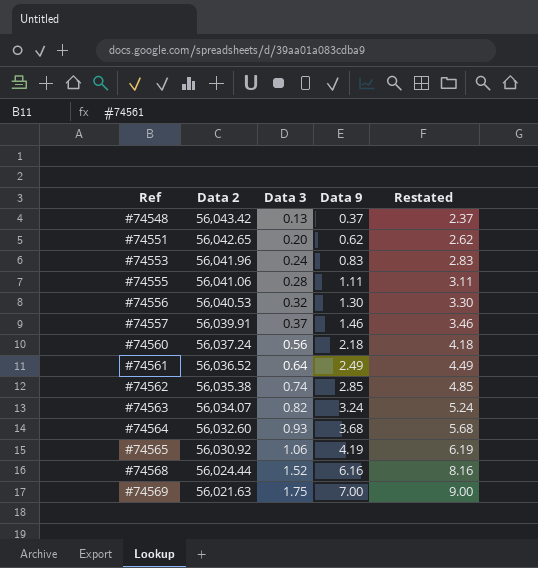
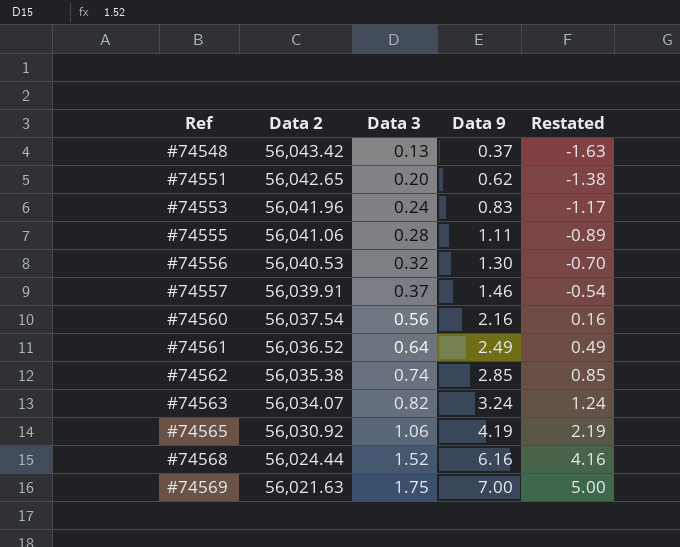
column Restated | formula: [Data 9] + 2 -> [Data 9] - 2
row #74564: 56,032.60 | 0.93 | 3.68 | 5.68 -> none
#74560 | Data 2: 56,037.24 -> 56,037.54
#74560 | Data 9: 2.18 -> 2.16

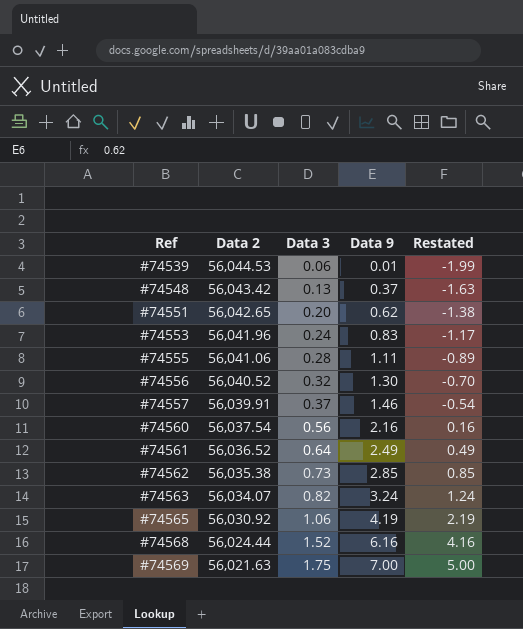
row #74539: none -> 56,044.53 | 0.06 | 0.01 | -1.99
#74556 | Data 2: 56,040.53 -> 56,040.52
#74562 | Data 3: 0.74 -> 0.73

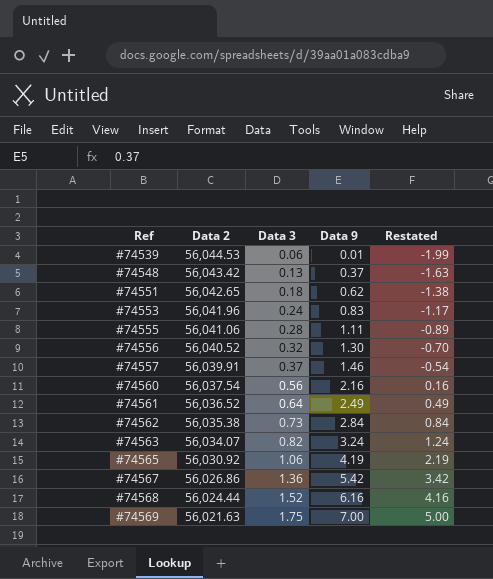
#74551 | Data 3: 0.20 -> 0.18
#74562 | Data 9: 2.85 -> 2.84
#74562 | Restated: 0.85 -> 0.84
row #74567: none -> 56,026.86 | 1.36 | 5.42 | 3.42

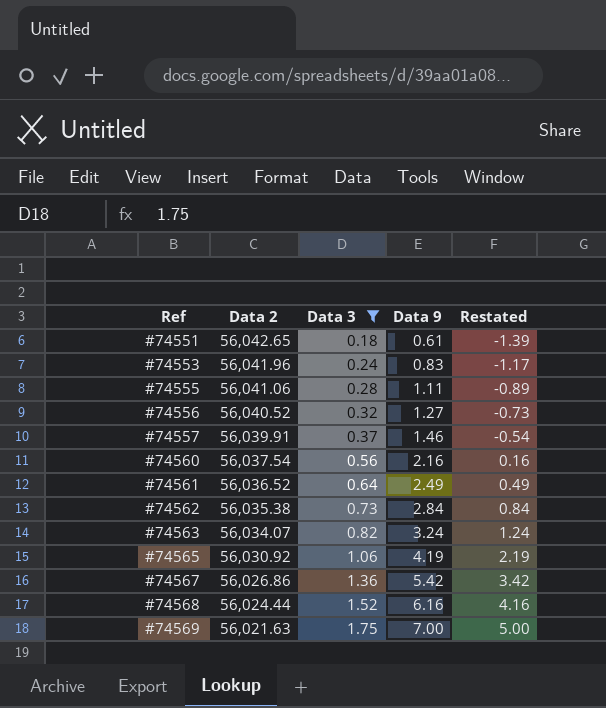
filter: none -> Data 3 >= 0.18
#74551 | Data 9: 0.62 -> 0.61
#74551 | Restated: -1.38 -> -1.39
#74556 | Data 9: 1.30 -> 1.27
#74556 | Restated: -0.70 -> -0.73

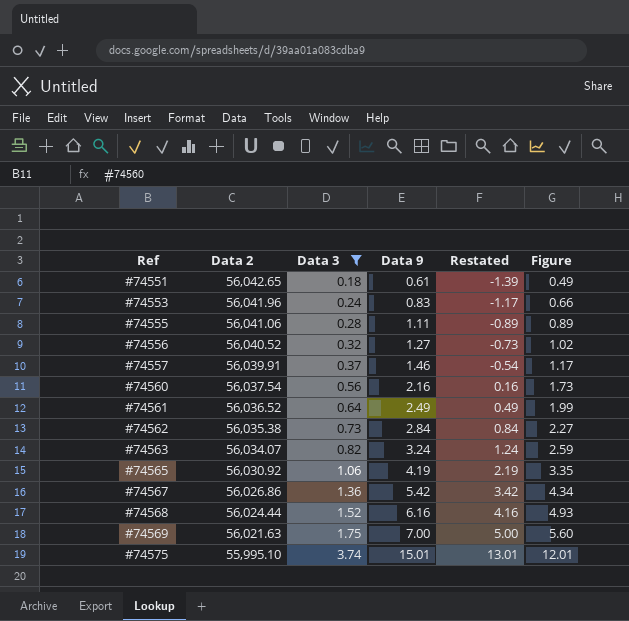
column Figure | formula: none -> [Data 9] * 0.8
row #74575: none -> 55,995.10 | 3.74 | 15.01 | 13.01 | 12.01

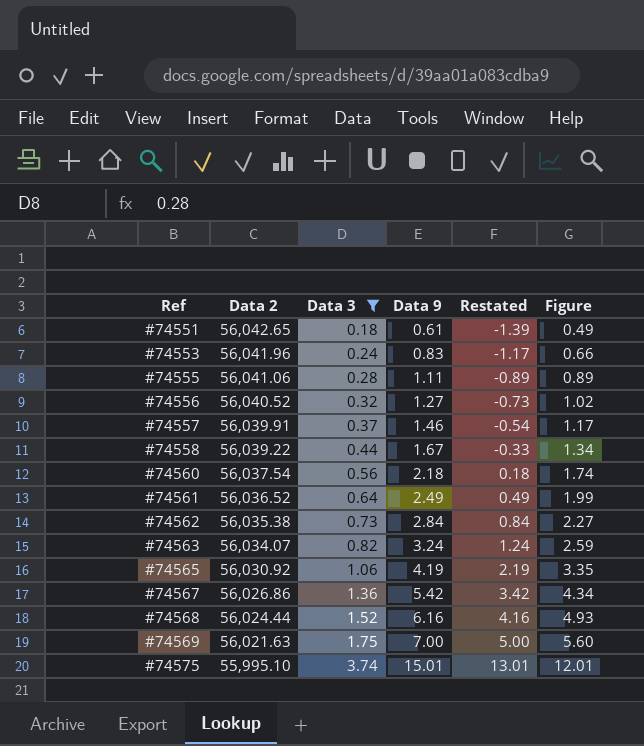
row #74558: none -> 56,039.22 | 0.44 | 1.67 | -0.33 | 1.34
#74560 | Data 9: 2.16 -> 2.18
#74560 | Restated: 0.16 -> 0.18
#74560 | Figure: 1.73 -> 1.74

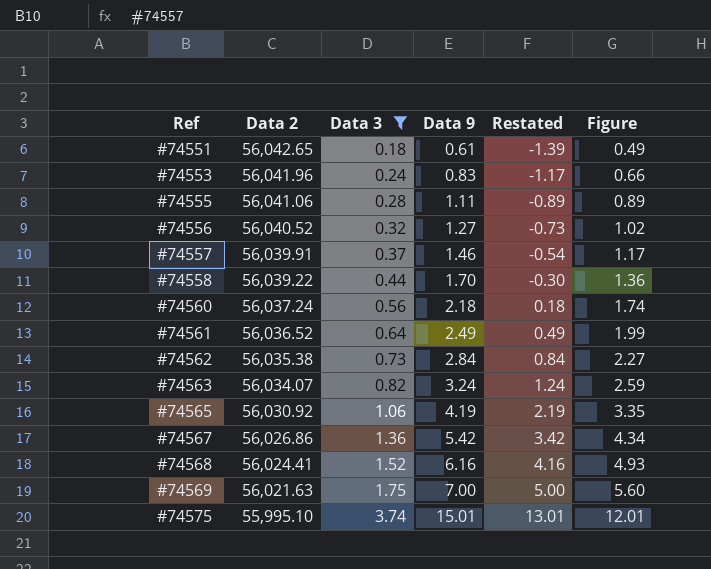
#74558 | Data 9: 1.67 -> 1.70
#74558 | Restated: -0.33 -> -0.30
#74558 | Figure: 1.34 -> 1.36
#74560 | Data 2: 56,037.54 -> 56,037.24
#74568 | Data 2: 56,024.44 -> 56,024.41

